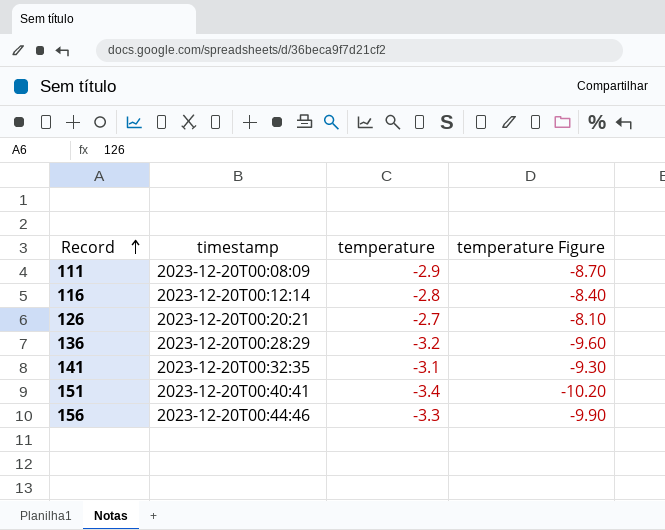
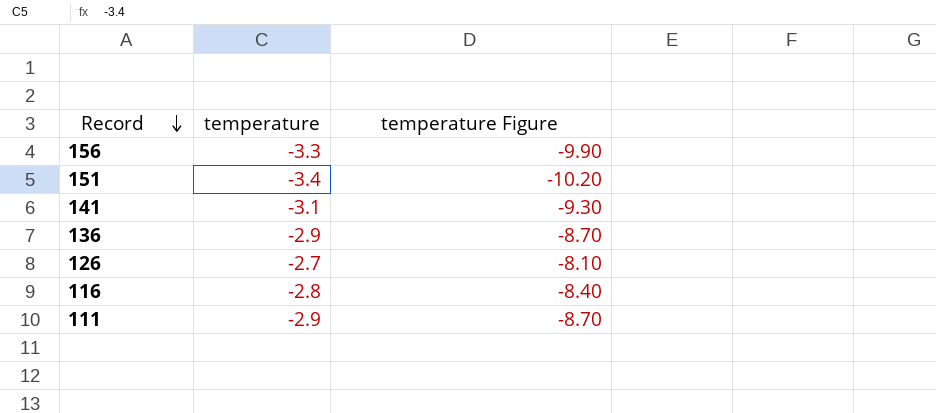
row order: Record ascending -> Record descending
column timestamp | position: 2 -> none
136 | temperature: -3.2 -> -2.9
136 | temperature Figure: -9.60 -> -8.70

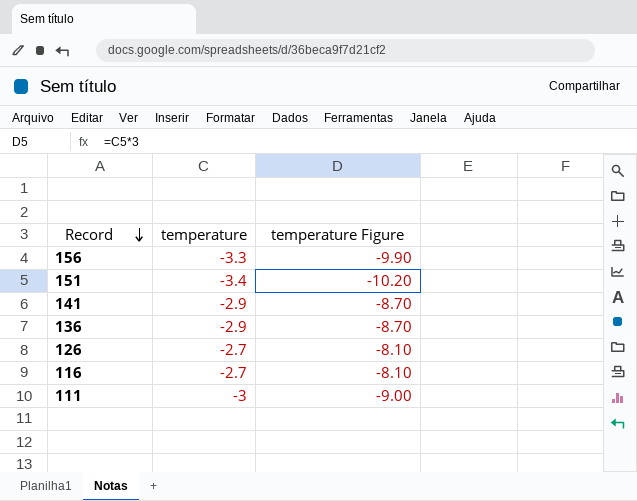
141 | temperature: -3.1 -> -2.9
141 | temperature Figure: -9.30 -> -8.70
116 | temperature: -2.8 -> -2.7
116 | temperature Figure: -8.40 -> -8.10
111 | temperature: -2.9 -> -3
111 | temperature Figure: -8.70 -> -9.00

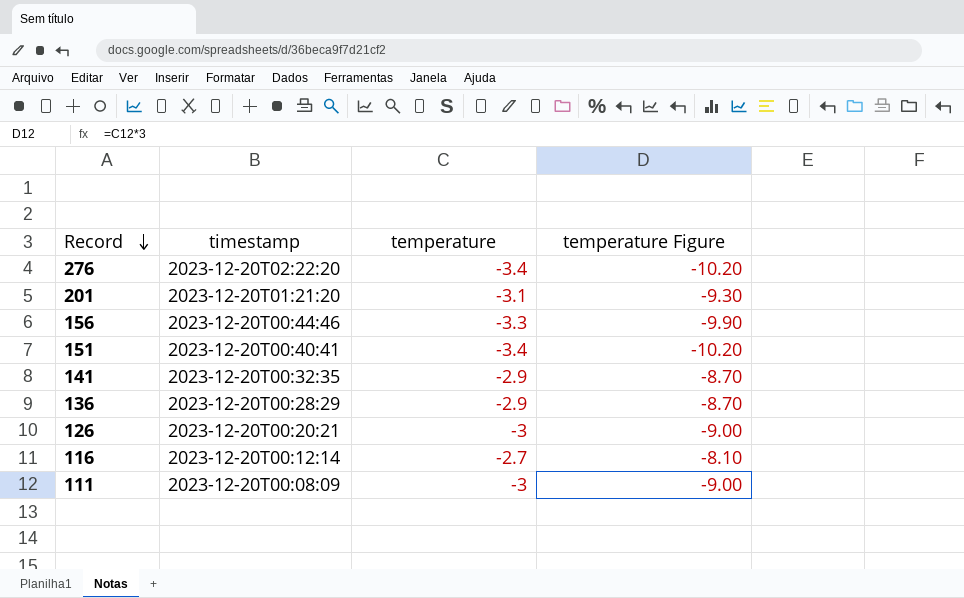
column timestamp | position: none -> 2
row 276: none -> 2023-12-20T02:22:20 | -3.4 | -10.20
row 201: none -> 2023-12-20T01:21:20 | -3.1 | -9.30
126 | temperature: -2.7 -> -3
126 | temperature Figure: -8.10 -> -9.00

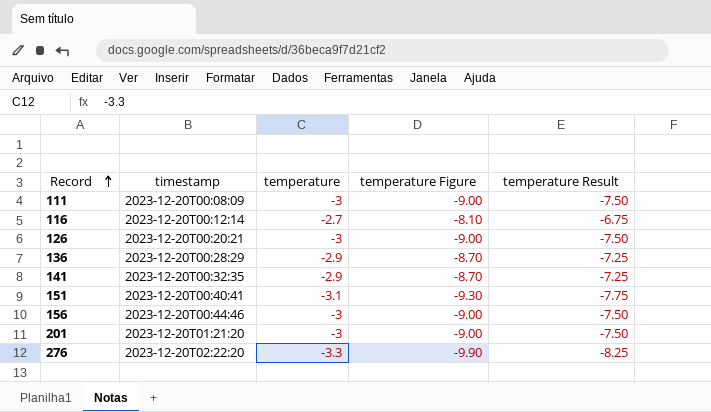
row order: Record descending -> Record ascending
column temperature Result | formula: none -> [temperature] * 2.5
151 | temperature: -3.4 -> -3.1
151 | temperature Figure: -10.20 -> -9.30
156 | temperature: -3.3 -> -3
156 | temperature Figure: -9.90 -> -9.00
201 | temperature: -3.1 -> -3
201 | temperature Figure: -9.30 -> -9.00
276 | temperature: -3.4 -> -3.3
276 | temperature Figure: -10.20 -> -9.90

